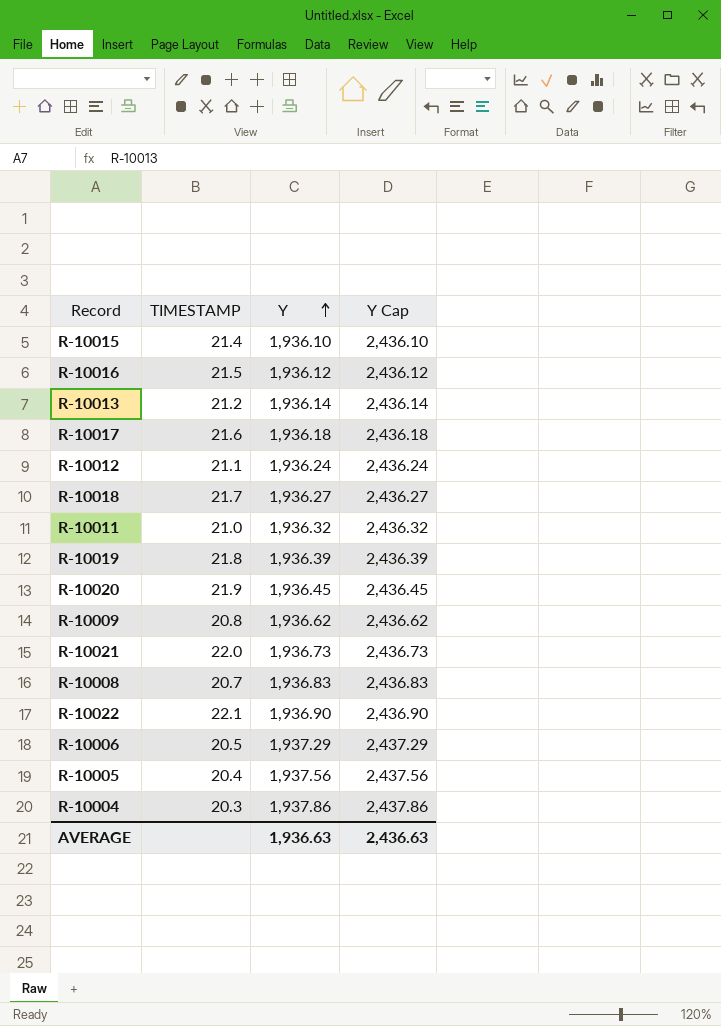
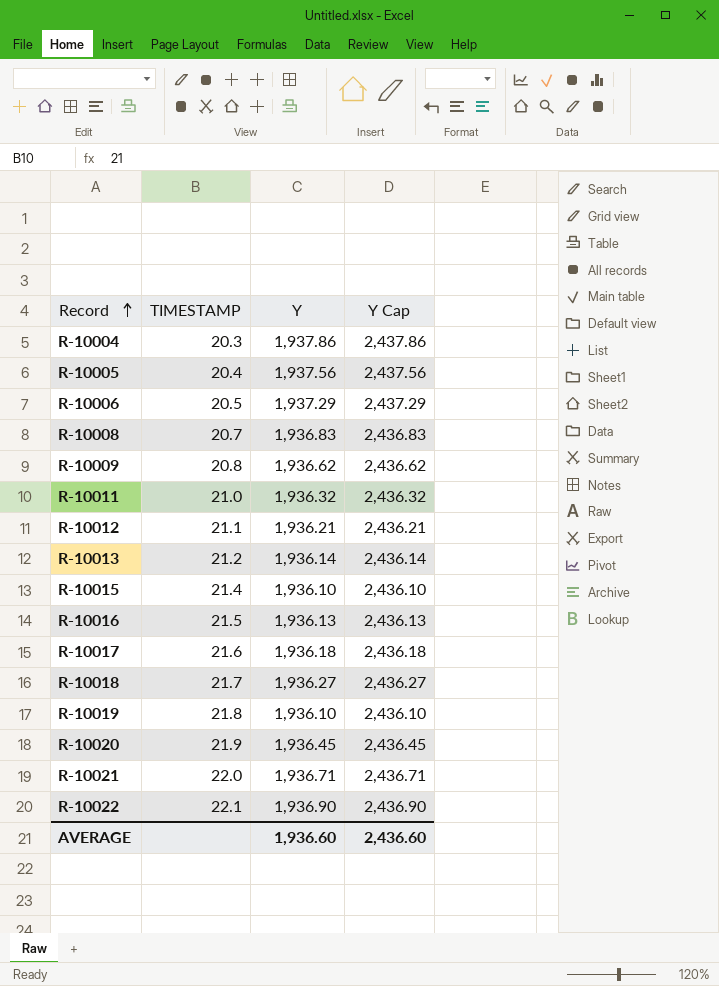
row order: Y ascending -> Record ascending
R-10012 | Y: 1,936.24 -> 1,936.21
R-10012 | Y Cap: 2,436.24 -> 2,436.21
R-10016 | Y: 1,936.12 -> 1,936.13
R-10016 | Y Cap: 2,436.12 -> 2,436.13
R-10019 | Y: 1,936.39 -> 1,936.10
R-10019 | Y Cap: 2,436.39 -> 2,436.10
R-10021 | Y: 1,936.73 -> 1,936.71
R-10021 | Y Cap: 2,436.73 -> 2,436.71
AVERAGE | Y: 1,936.63 -> 1,936.60
AVERAGE | Y Cap: 2,436.63 -> 2,436.60

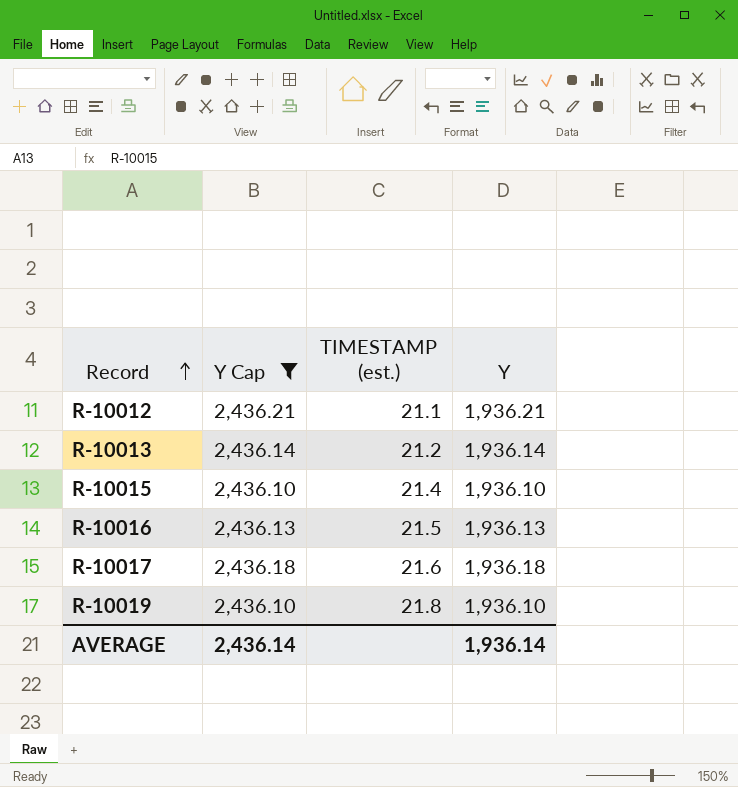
filter: none -> Y Cap <= 2,436.21
column Y Cap | position: 4 -> 2
column name: TIMESTAMP -> TIMESTAMP (est.)
AVERAGE | Y Cap: 2,436.60 -> 2,436.14
AVERAGE | Y: 1,936.60 -> 1,936.14

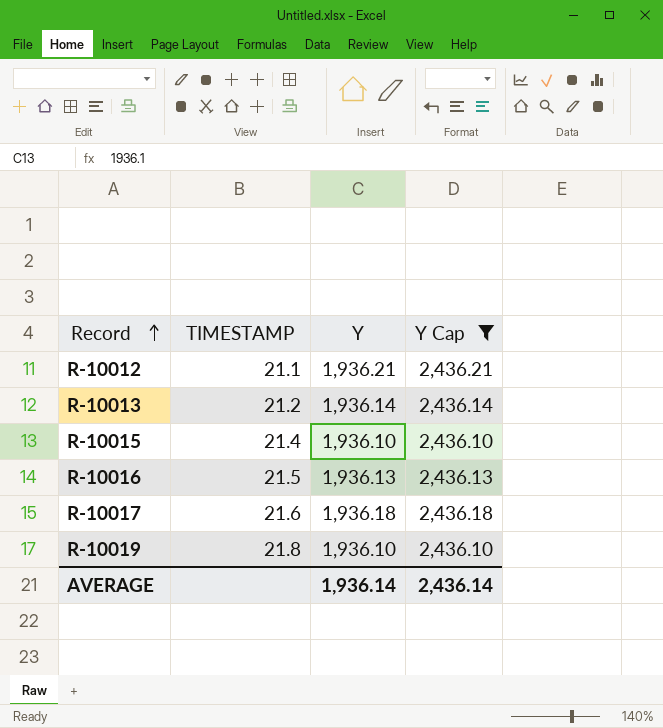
column name: TIMESTAMP (est.) -> TIMESTAMP
column Y Cap | position: 2 -> 4

